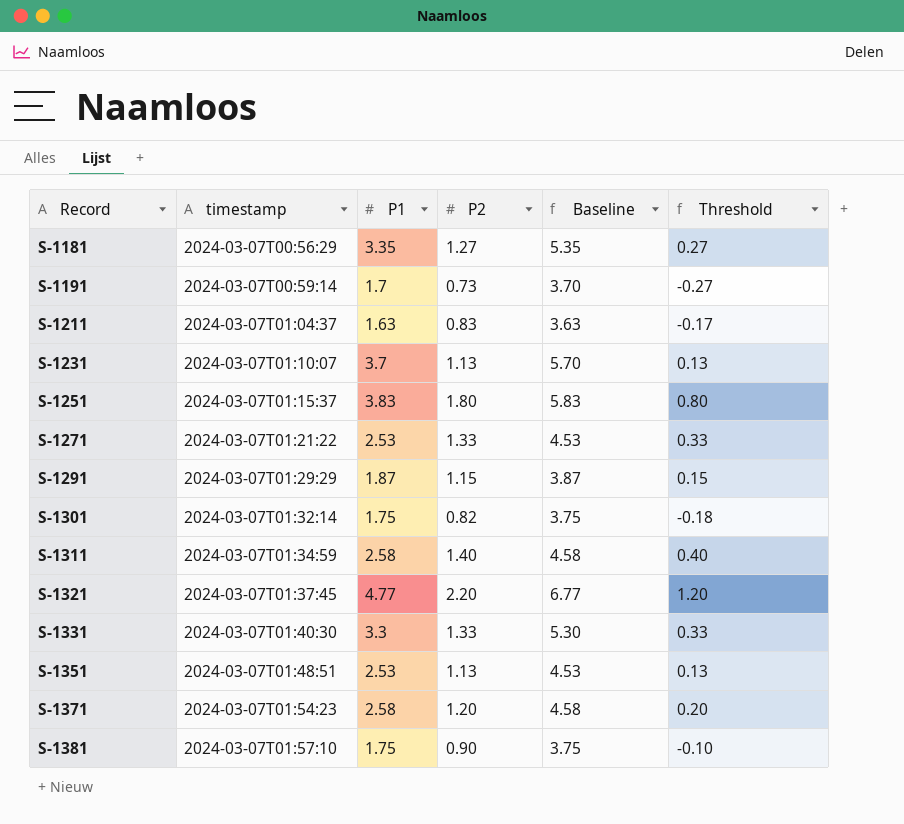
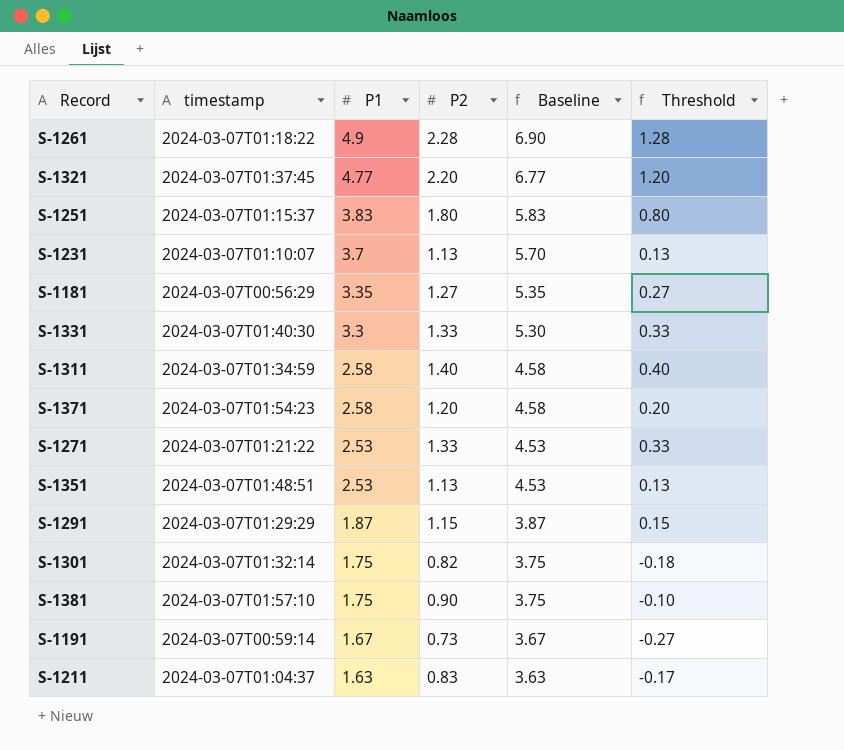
row order: Record ascending -> P1 descending
row S-1261: none -> 2024-03-07T01:18:22 | 4.9 | 2.28 | 6.90 | 1.28
S-1191 | P1: 1.7 -> 1.67
S-1191 | Baseline: 3.70 -> 3.67

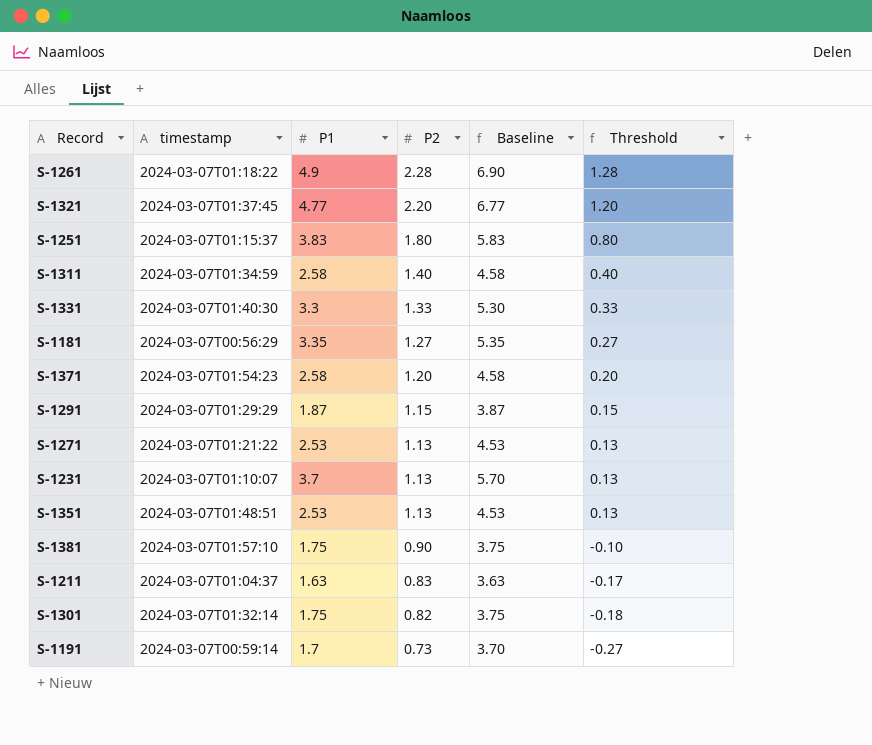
row order: P1 descending -> P2 descending
S-1271 | P2: 1.33 -> 1.13
S-1271 | Threshold: 0.33 -> 0.13
S-1191 | P1: 1.67 -> 1.7
S-1191 | Baseline: 3.67 -> 3.70

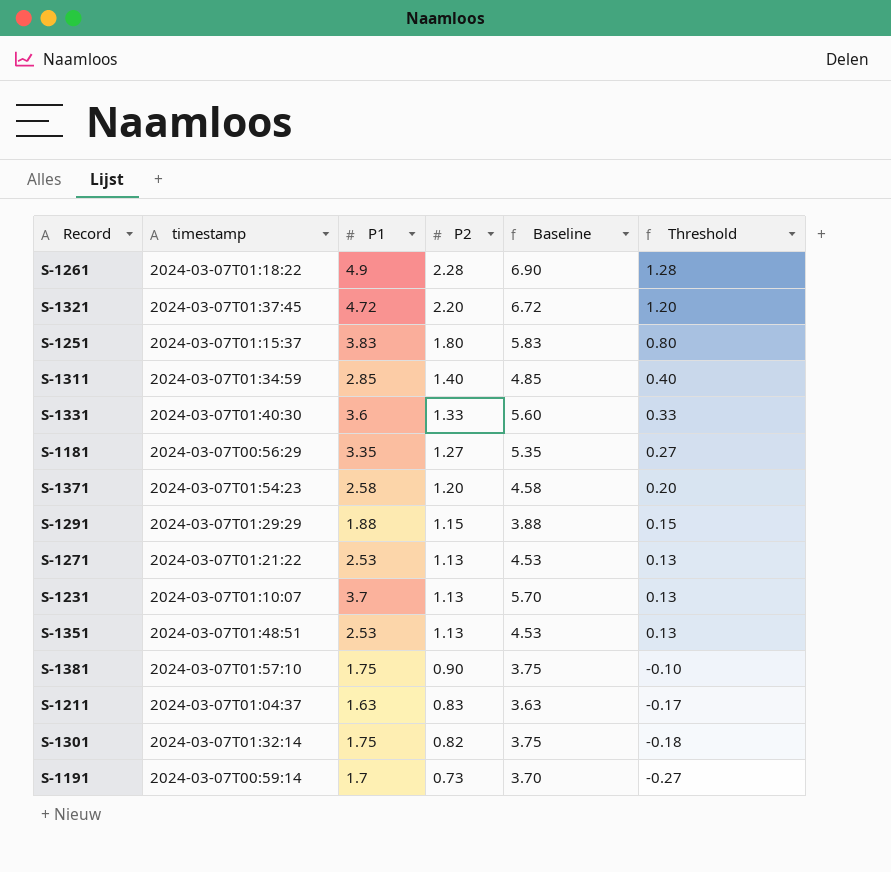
S-1321 | P1: 4.77 -> 4.72
S-1321 | Baseline: 6.77 -> 6.72
S-1311 | P1: 2.58 -> 2.85
S-1311 | Baseline: 4.58 -> 4.85
S-1331 | P1: 3.3 -> 3.6
S-1331 | Baseline: 5.30 -> 5.60
S-1291 | P1: 1.87 -> 1.88
S-1291 | Baseline: 3.87 -> 3.88

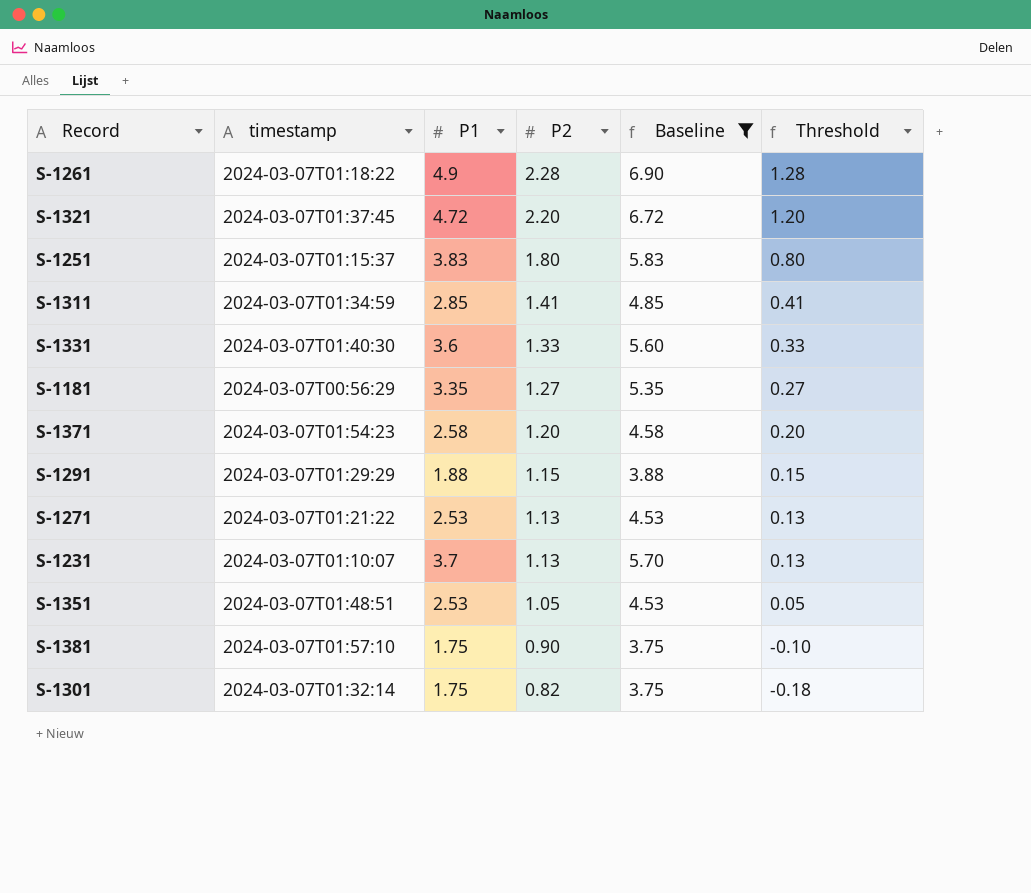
filter: none -> Baseline >= 3.75
S-1311 | P2: 1.40 -> 1.41
S-1311 | Threshold: 0.40 -> 0.41
S-1351 | P2: 1.13 -> 1.05
S-1351 | Threshold: 0.13 -> 0.05

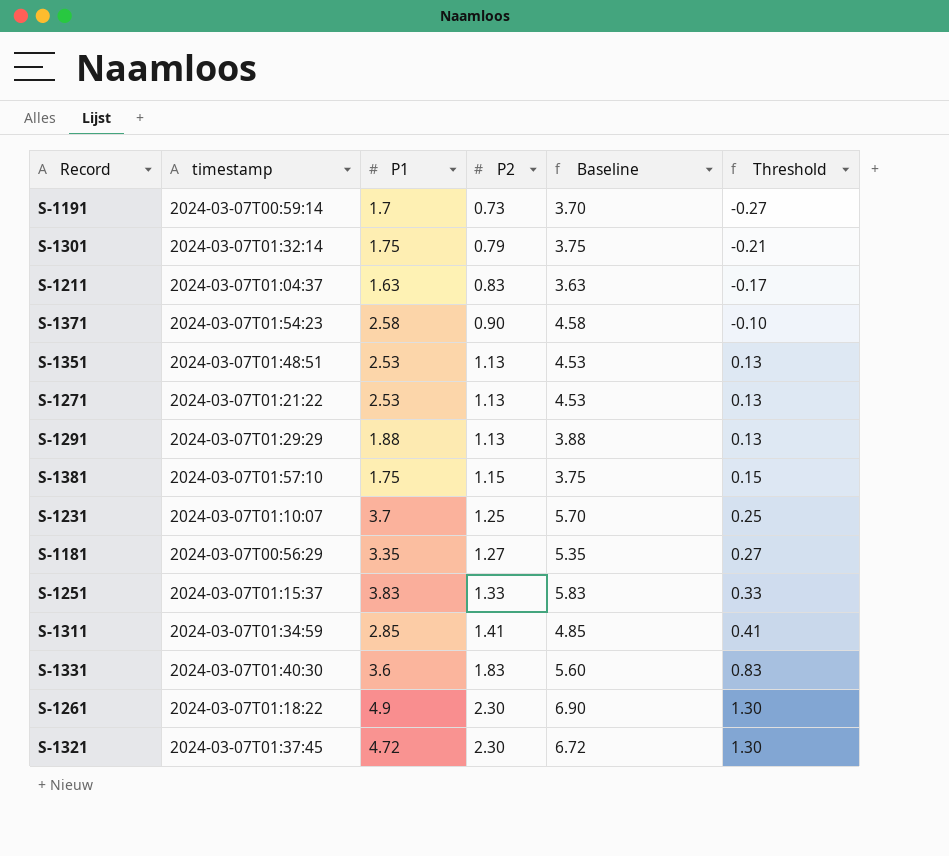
filter: Baseline >= 3.75 -> none
row order: P2 descending -> P2 ascending
S-1301 | P2: 0.82 -> 0.79
S-1301 | Threshold: -0.18 -> -0.21
S-1371 | P2: 1.20 -> 0.90
S-1371 | Threshold: 0.20 -> -0.10
S-1351 | P2: 1.05 -> 1.13
S-1351 | Threshold: 0.05 -> 0.13
S-1291 | P2: 1.15 -> 1.13
S-1291 | Threshold: 0.15 -> 0.13
S-1381 | P2: 0.90 -> 1.15
S-1381 | Threshold: -0.10 -> 0.15
S-1231 | P2: 1.13 -> 1.25
S-1231 | Threshold: 0.13 -> 0.25
S-1251 | P2: 1.80 -> 1.33
S-1251 | Threshold: 0.80 -> 0.33
S-1331 | P2: 1.33 -> 1.83
S-1331 | Threshold: 0.33 -> 0.83
S-1261 | P2: 2.28 -> 2.30
S-1261 | Threshold: 1.28 -> 1.30
S-1321 | P2: 2.20 -> 2.30
S-1321 | Threshold: 1.20 -> 1.30

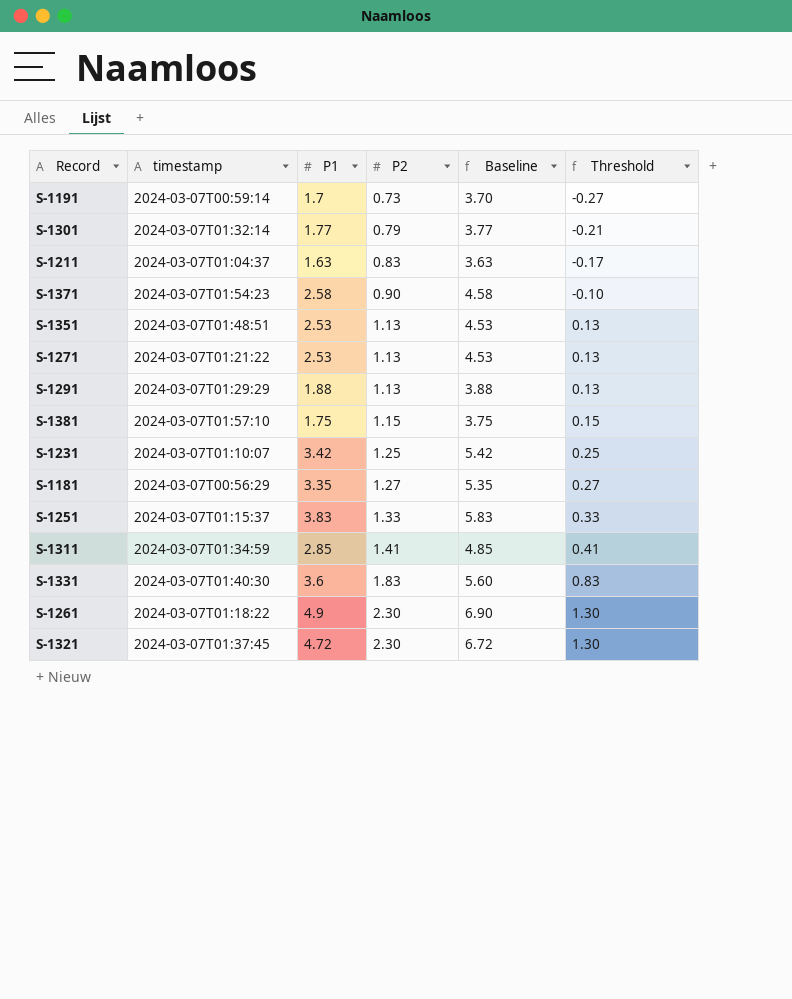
S-1301 | P1: 1.75 -> 1.77
S-1301 | Baseline: 3.75 -> 3.77
S-1231 | P1: 3.7 -> 3.42
S-1231 | Baseline: 5.70 -> 5.42

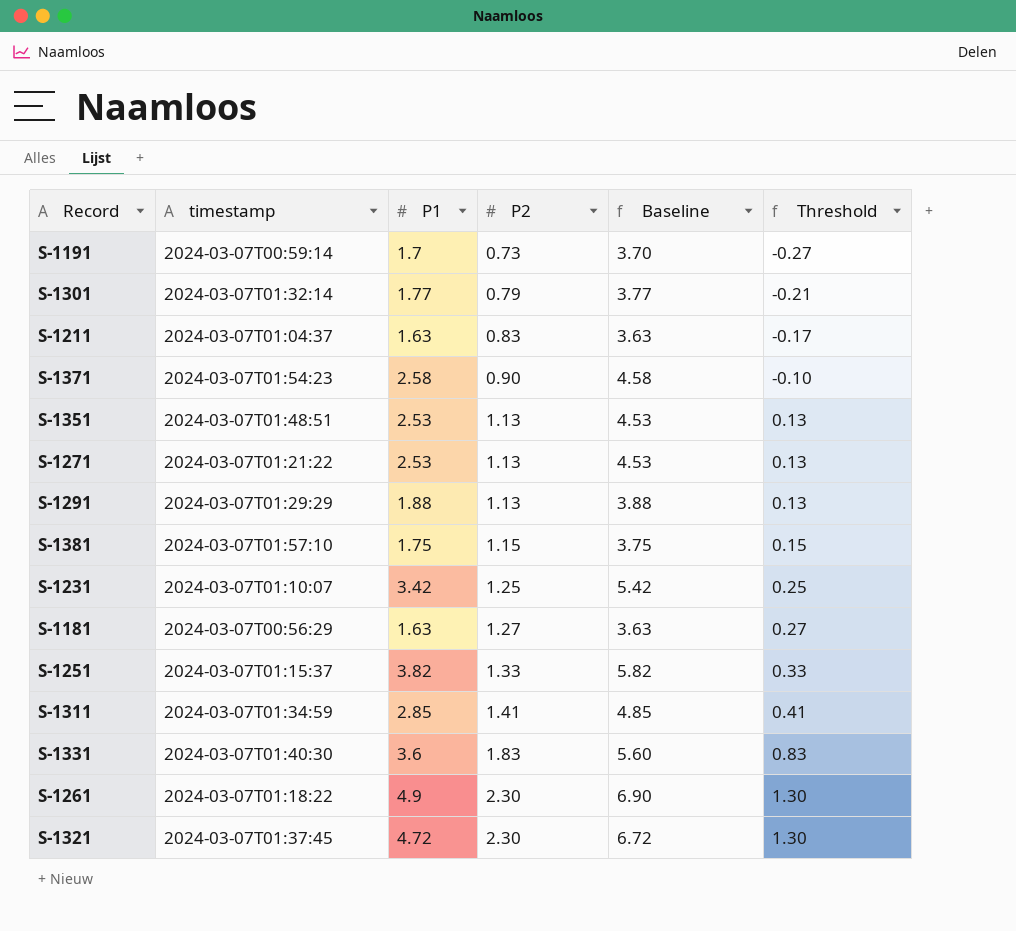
S-1181 | P1: 3.35 -> 1.63
S-1181 | Baseline: 5.35 -> 3.63
S-1251 | P1: 3.83 -> 3.82
S-1251 | Baseline: 5.83 -> 5.82

